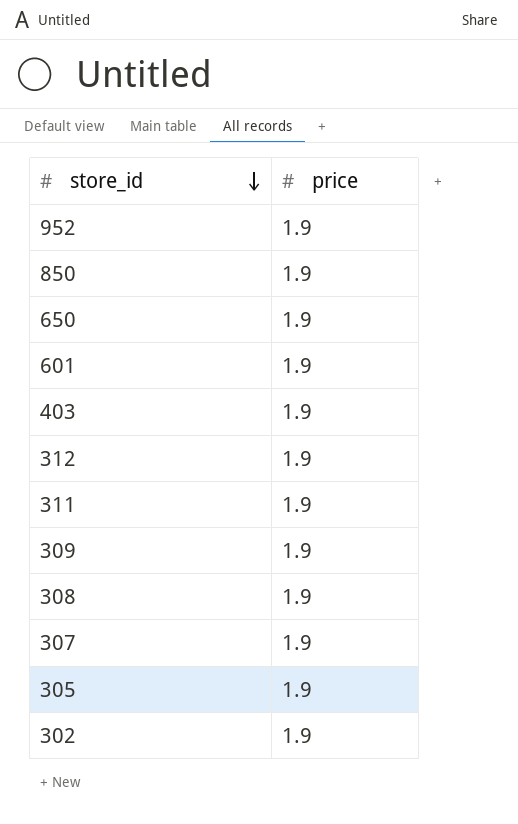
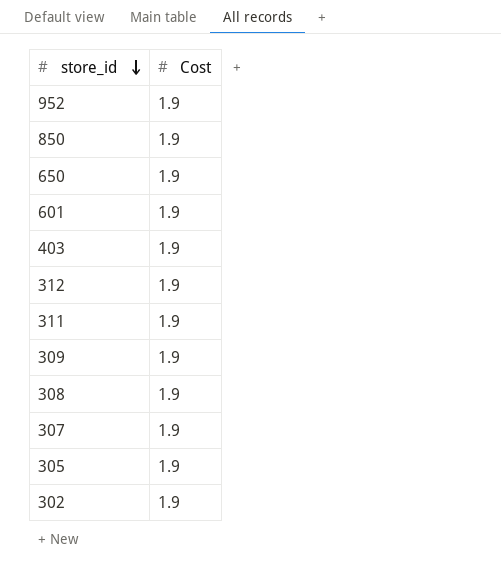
column name: price -> Cost

